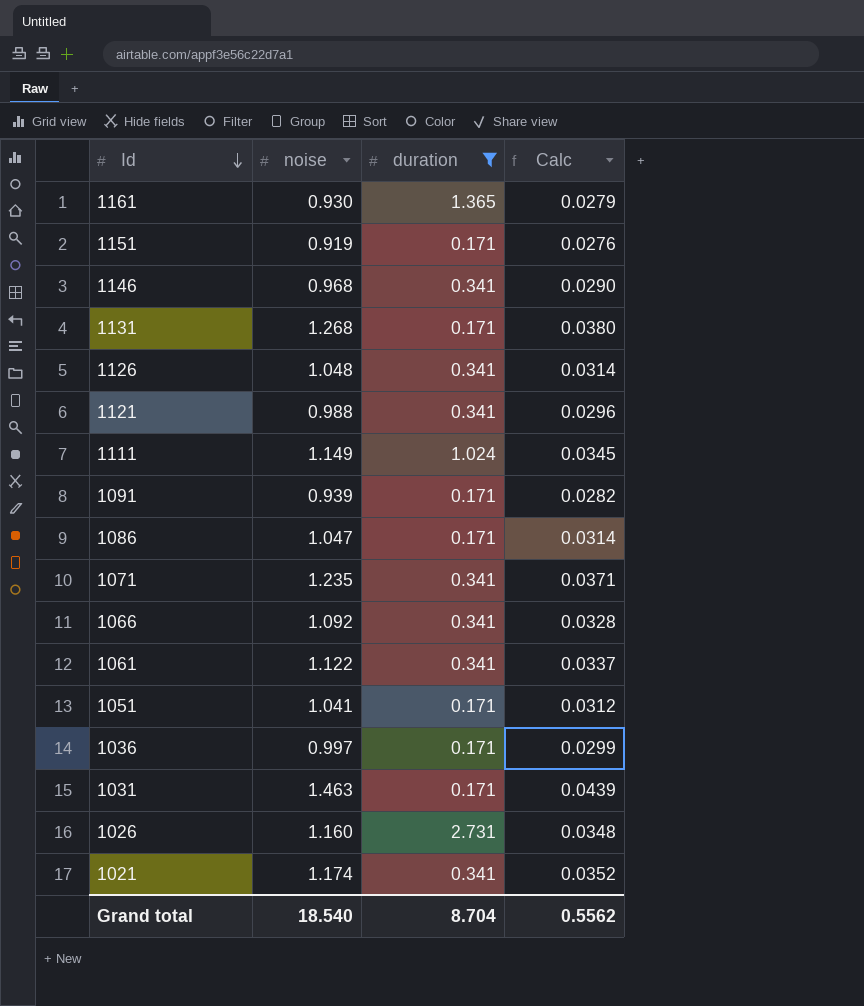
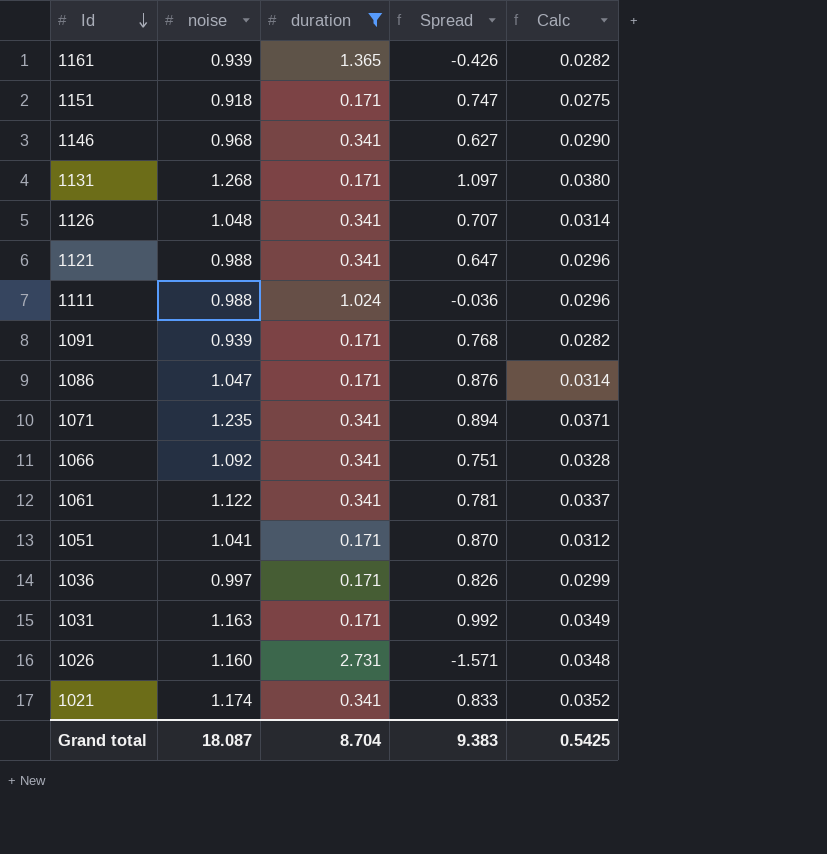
column Spread | formula: none -> [noise] - [duration]
1161 | noise: 0.930 -> 0.939
1161 | Calc: 0.0279 -> 0.0282
1151 | noise: 0.919 -> 0.918
1151 | Calc: 0.0276 -> 0.0275
1111 | noise: 1.149 -> 0.988
1111 | Calc: 0.0345 -> 0.0296
1031 | noise: 1.463 -> 1.163
1031 | Calc: 0.0439 -> 0.0349
Grand total | noise: 18.540 -> 18.087
Grand total | Calc: 0.5562 -> 0.5425

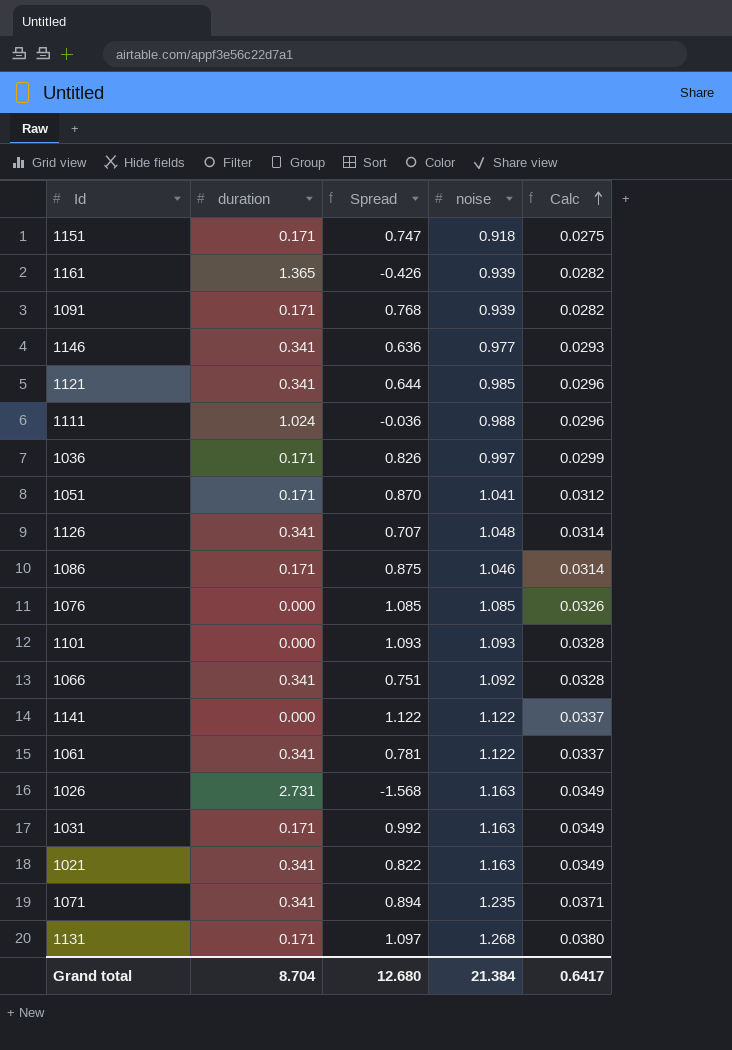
filter: duration != 0.000 -> none
row order: Id descending -> Calc ascending
column noise | position: 2 -> 4
1146 | Spread: 0.627 -> 0.636
1146 | noise: 0.968 -> 0.977
1146 | Calc: 0.0290 -> 0.0293
1121 | Spread: 0.647 -> 0.644
1121 | noise: 0.988 -> 0.985
1086 | Spread: 0.876 -> 0.875
1086 | noise: 1.047 -> 1.046
1026 | Spread: -1.571 -> -1.568
1026 | noise: 1.160 -> 1.163
1026 | Calc: 0.0348 -> 0.0349
1021 | Spread: 0.833 -> 0.822
1021 | noise: 1.174 -> 1.163
1021 | Calc: 0.0352 -> 0.0349
Grand total | Spread: 9.383 -> 12.680
Grand total | noise: 18.087 -> 21.384
Grand total | Calc: 0.5425 -> 0.6417

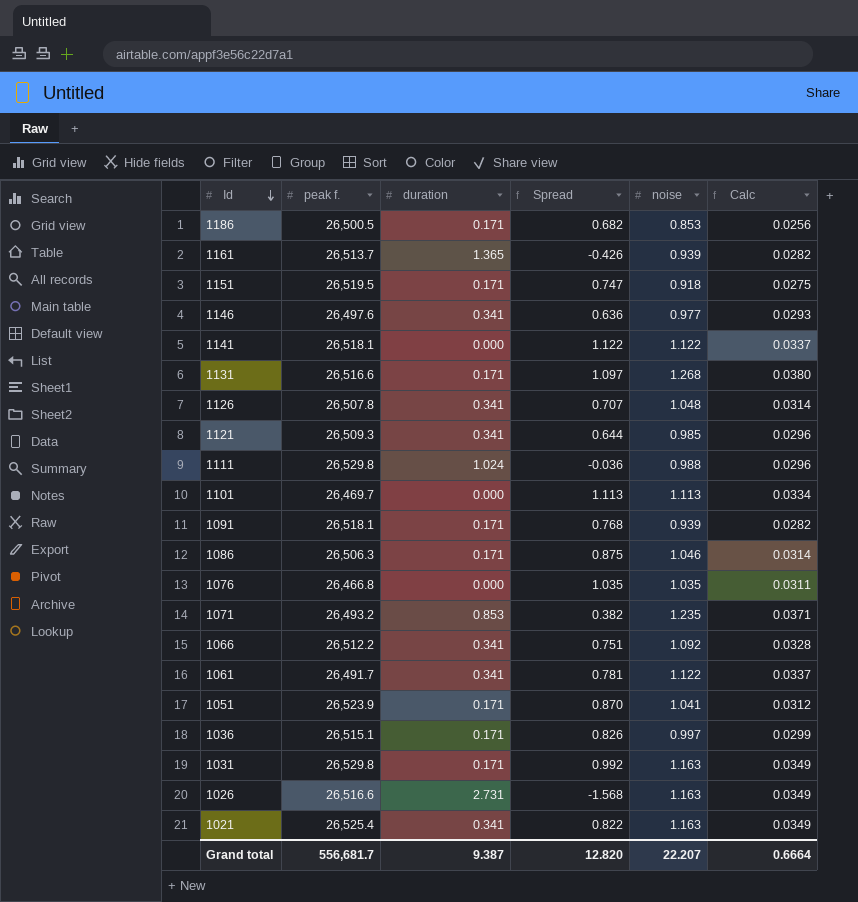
row order: Calc ascending -> Id descending
column peak f. | position: none -> 2
row 1186: none -> 26,500.5 | 0.171 | 0.682 | 0.853 | 0.0256
1101 | Spread: 1.093 -> 1.113
1101 | noise: 1.093 -> 1.113
1101 | Calc: 0.0328 -> 0.0334
1076 | Spread: 1.085 -> 1.035
1076 | noise: 1.085 -> 1.035
1076 | Calc: 0.0326 -> 0.0311
1071 | duration: 0.341 -> 0.853
1071 | Spread: 0.894 -> 0.382
Grand total | duration: 8.704 -> 9.387
Grand total | Spread: 12.680 -> 12.820
Grand total | noise: 21.384 -> 22.207
Grand total | Calc: 0.6417 -> 0.6664

